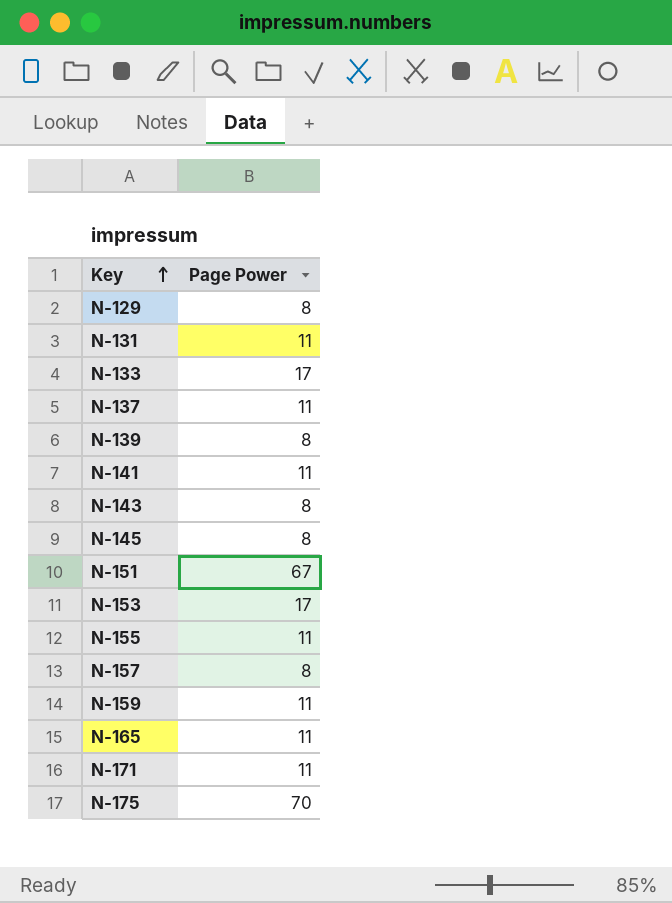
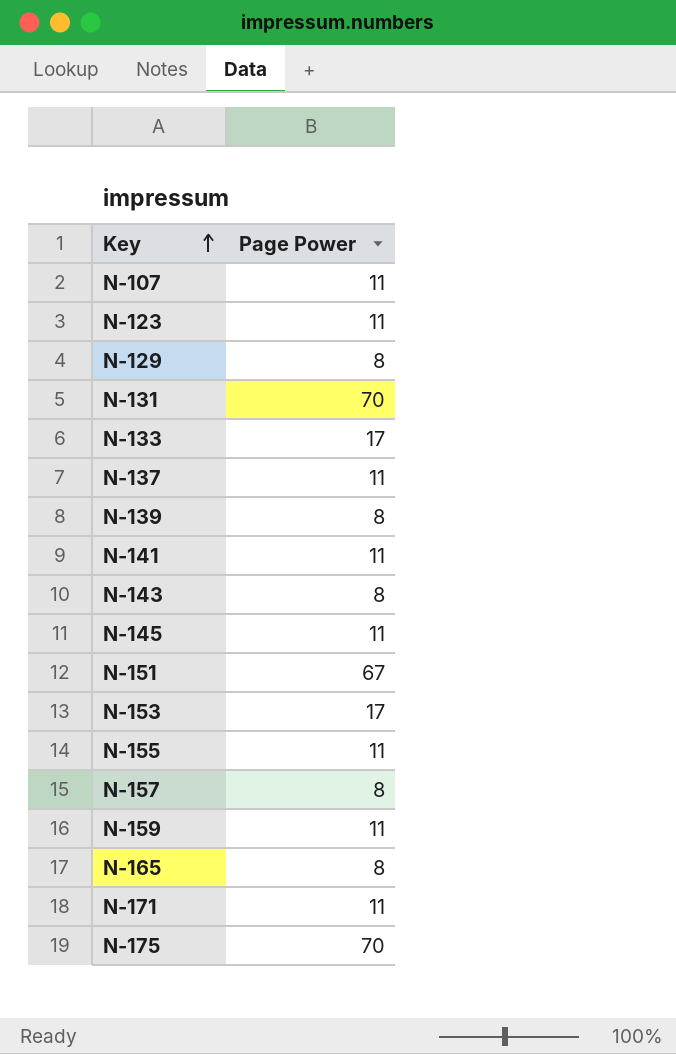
row N-107: none -> 11
row N-123: none -> 11
N-131 | Page Power: 11 -> 70
N-145 | Page Power: 8 -> 11
N-165 | Page Power: 11 -> 8

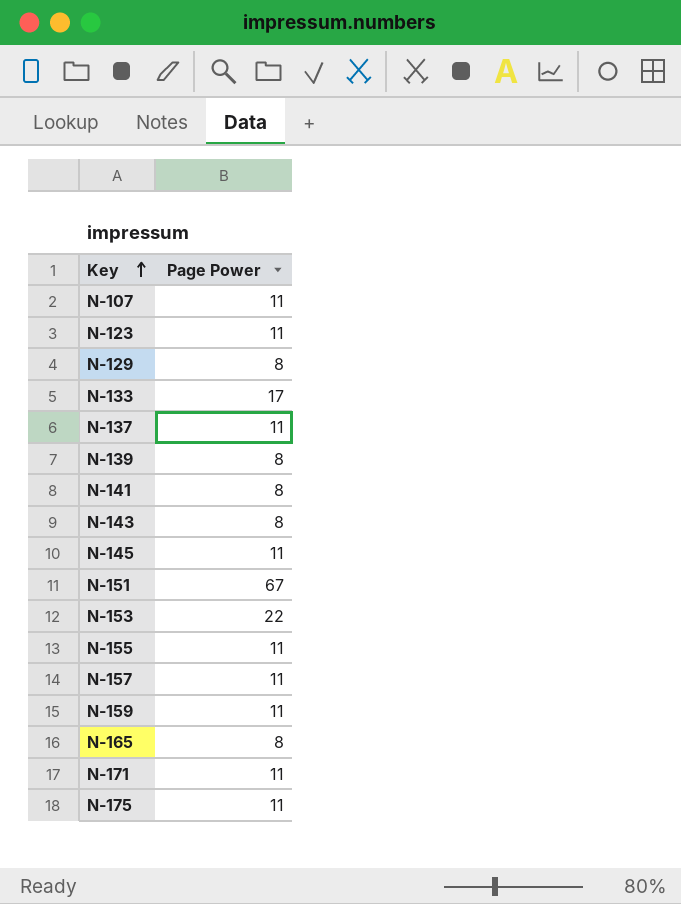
row N-131: 70 -> none
N-141 | Page Power: 11 -> 8
N-153 | Page Power: 17 -> 22
N-157 | Page Power: 8 -> 11
N-175 | Page Power: 70 -> 11

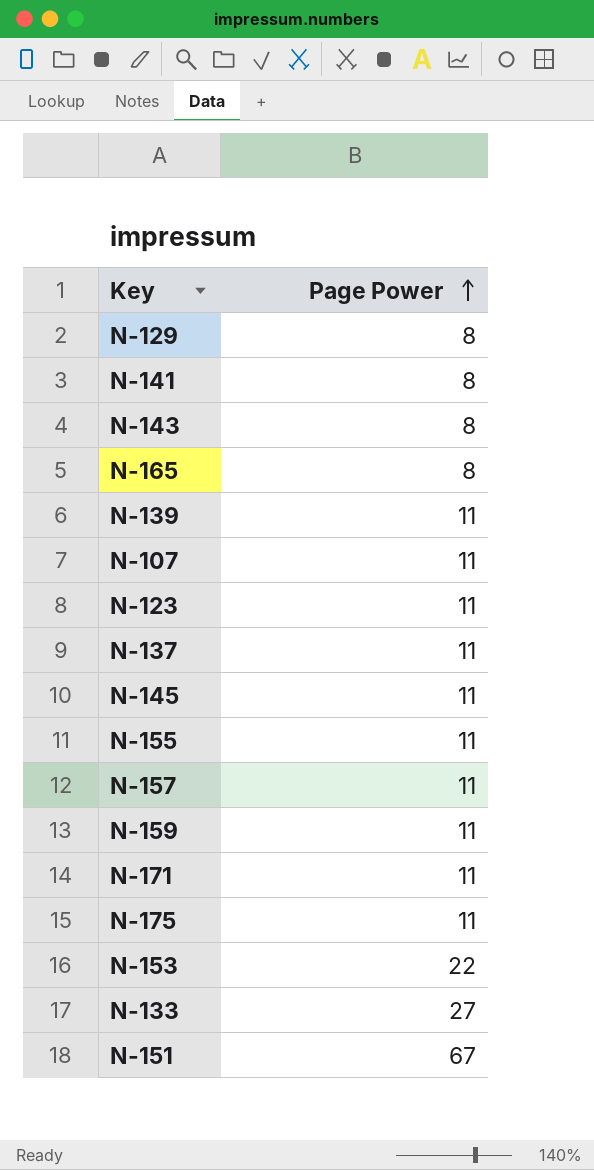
row order: Key ascending -> Page Power ascending
N-139 | Page Power: 8 -> 11
N-133 | Page Power: 17 -> 27

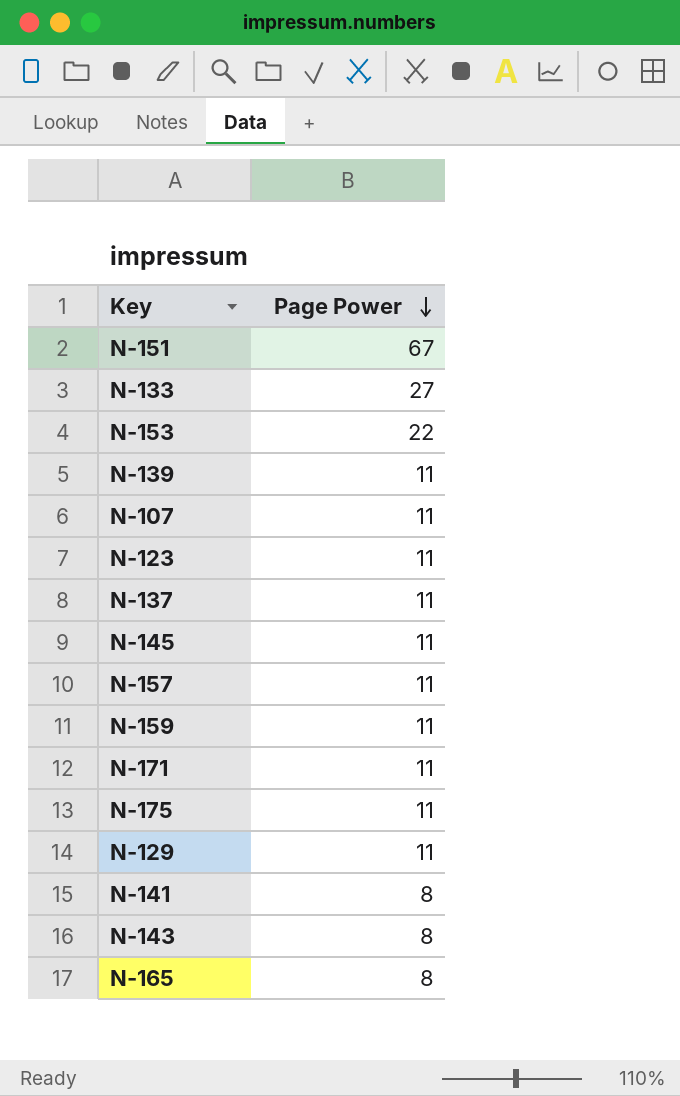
row order: Page Power ascending -> Page Power descending
row N-155: 11 -> none
N-129 | Page Power: 8 -> 11

